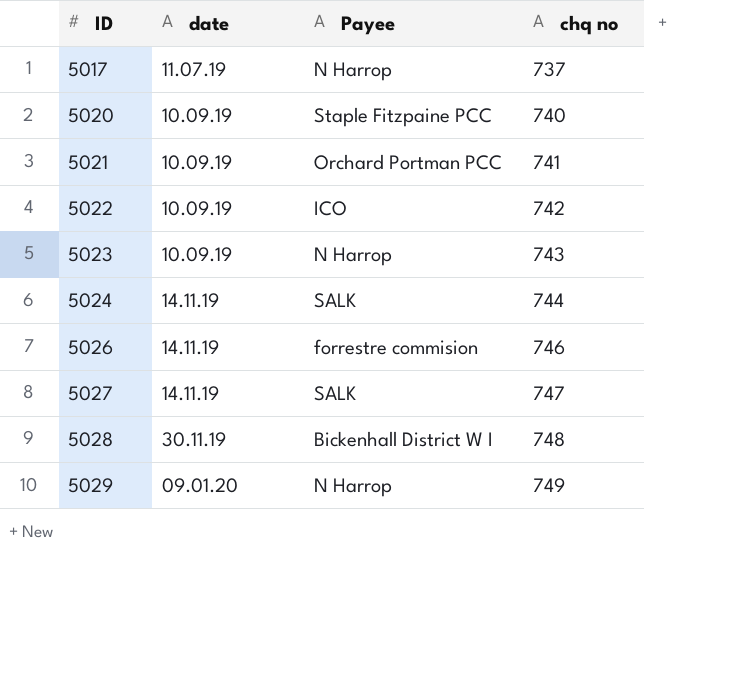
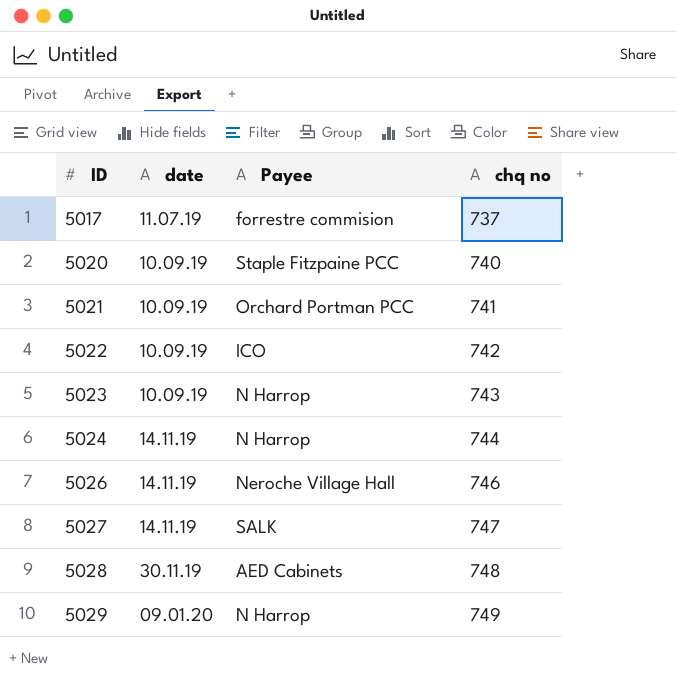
5017 | Payee: N Harrop -> forrestre commision
5024 | Payee: SALK -> N Harrop
5026 | Payee: forrestre commision -> Neroche Village Hall
5028 | Payee: Bickenhall District W I -> AED Cabinets

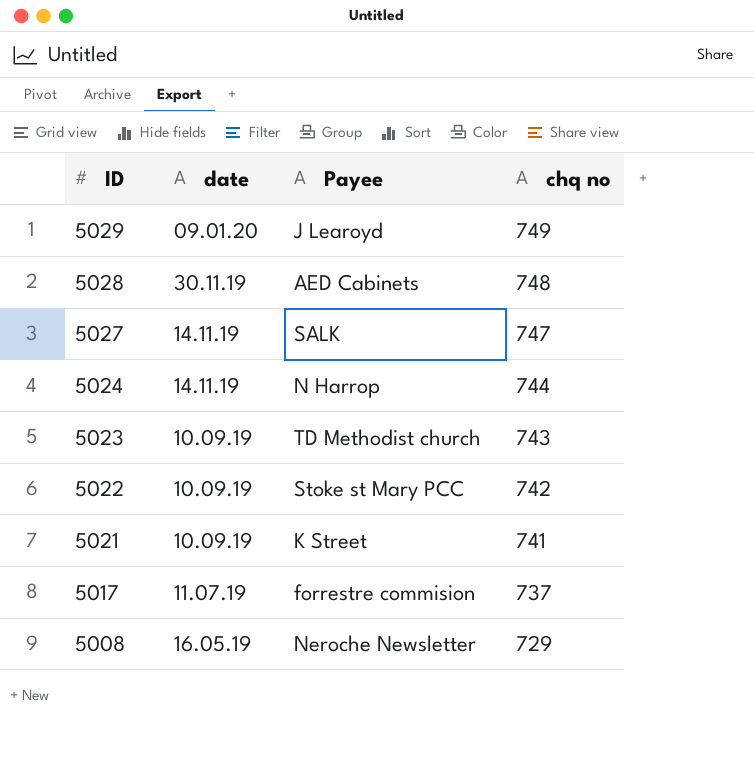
row order: ID ascending -> ID descending
row 5020: 10.09.19 | Staple Fitzpaine PCC | 740 -> none
row 5026: 14.11.19 | Neroche Village Hall | 746 -> none
5029 | Payee: N Harrop -> J Learoyd
5023 | Payee: N Harrop -> TD Methodist church
5022 | Payee: ICO -> Stoke st Mary PCC
5021 | Payee: Orchard Portman PCC -> K Street
row 5008: none -> 16.05.19 | Neroche Newsletter | 729

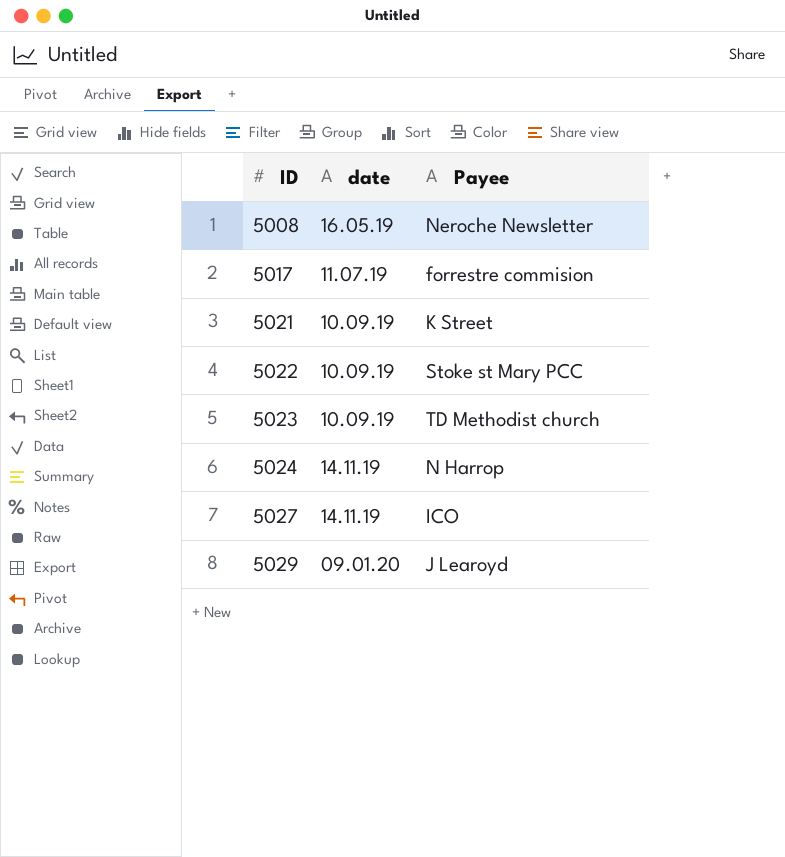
row order: ID descending -> ID ascending
column chq no | position: 4 -> none
row 5028: 30.11.19 | AED Cabinets | 748 -> none
5027 | Payee: SALK -> ICO

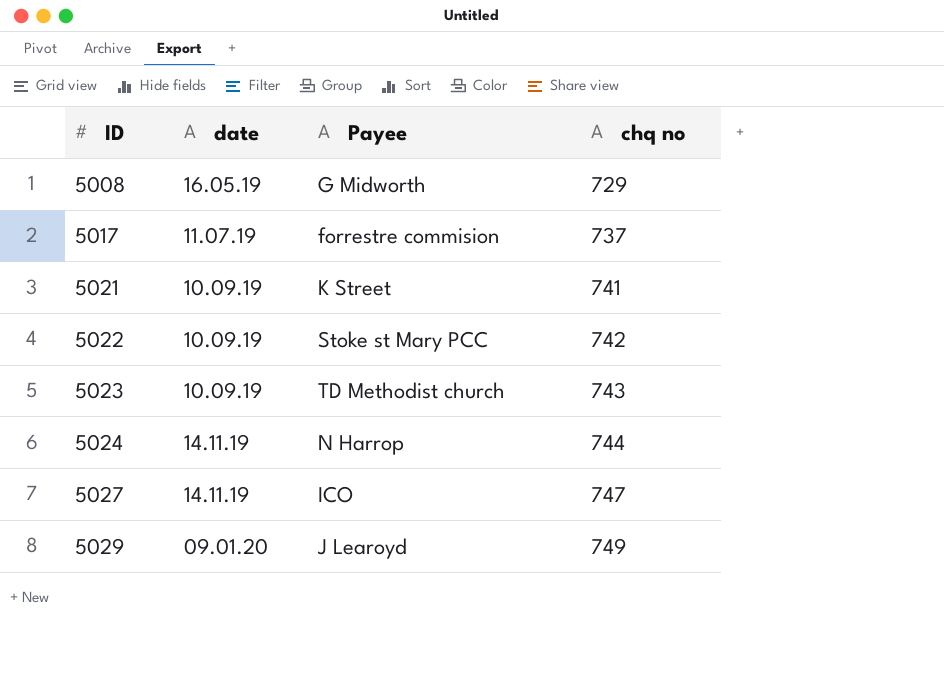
column chq no | position: none -> 4
5008 | Payee: Neroche Newsletter -> G Midworth

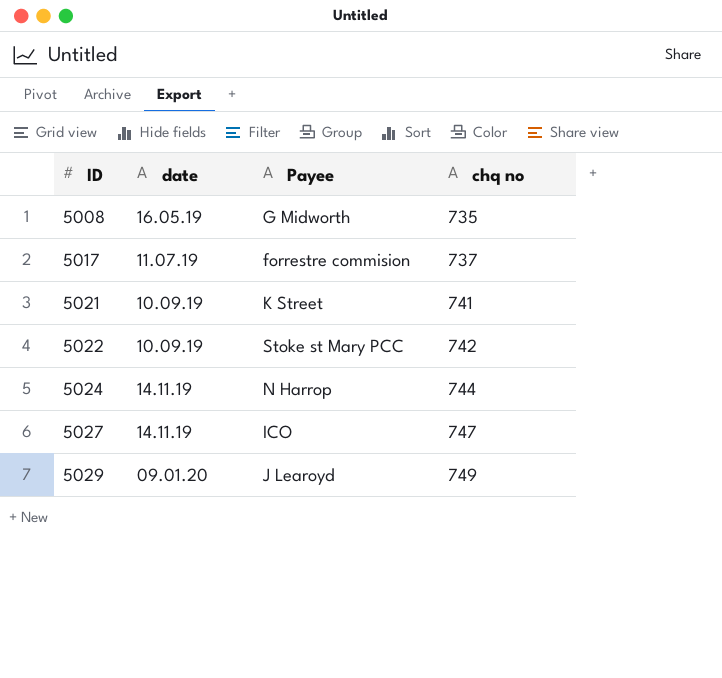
row 5023: 10.09.19 | TD Methodist church | 743 -> none
5008 | chq no: 729 -> 735

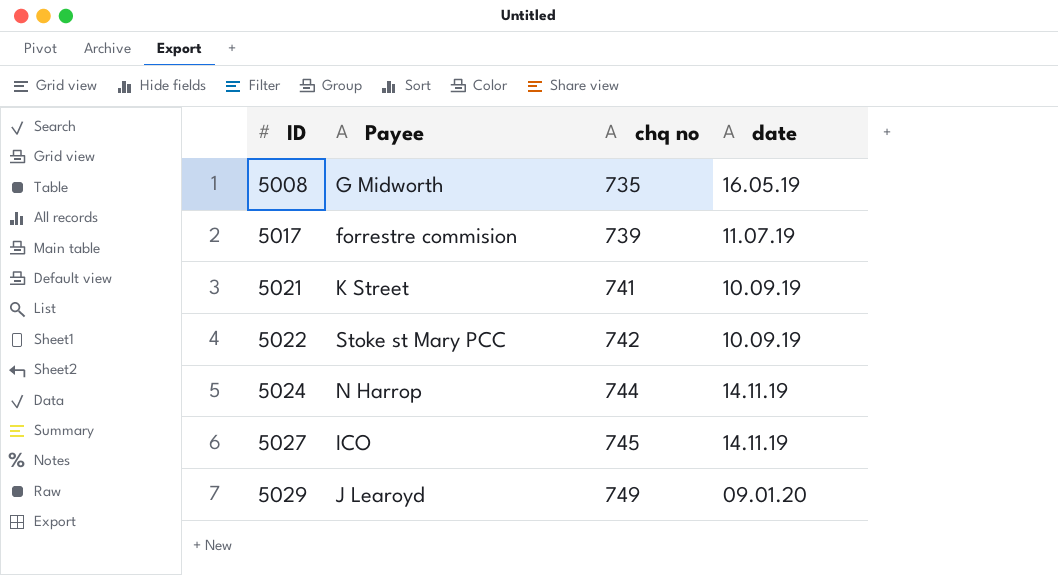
column date | position: 2 -> 4
5017 | chq no: 737 -> 739
5027 | chq no: 747 -> 745

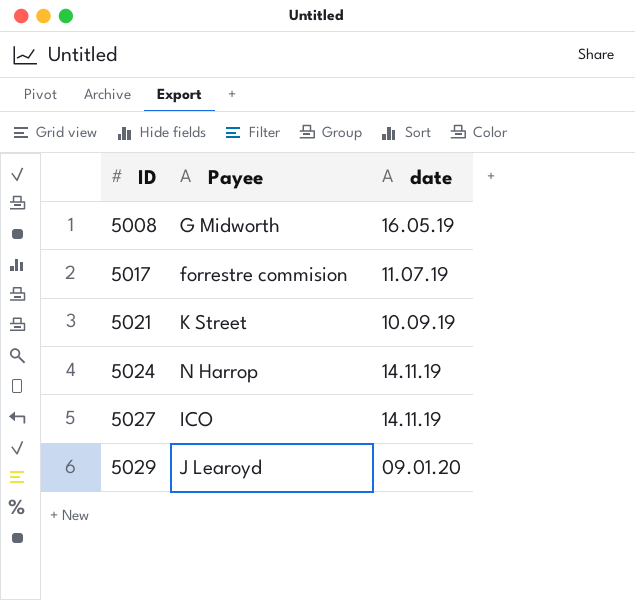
column chq no | position: 3 -> none
row 5022: Stoke st Mary PCC | 742 | 10.09.19 -> none

